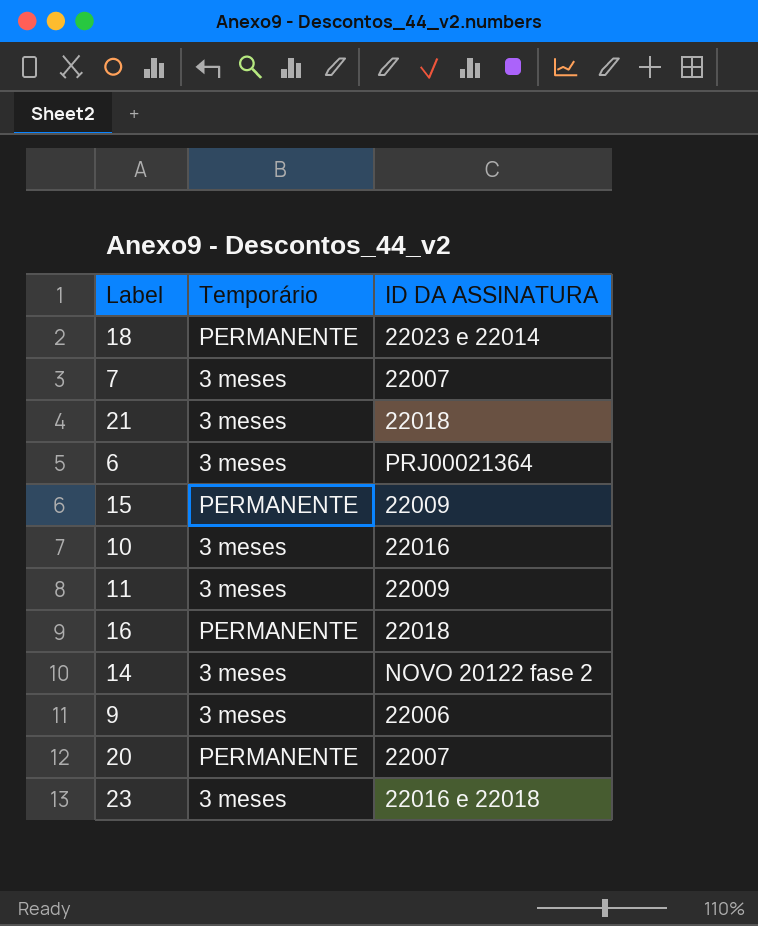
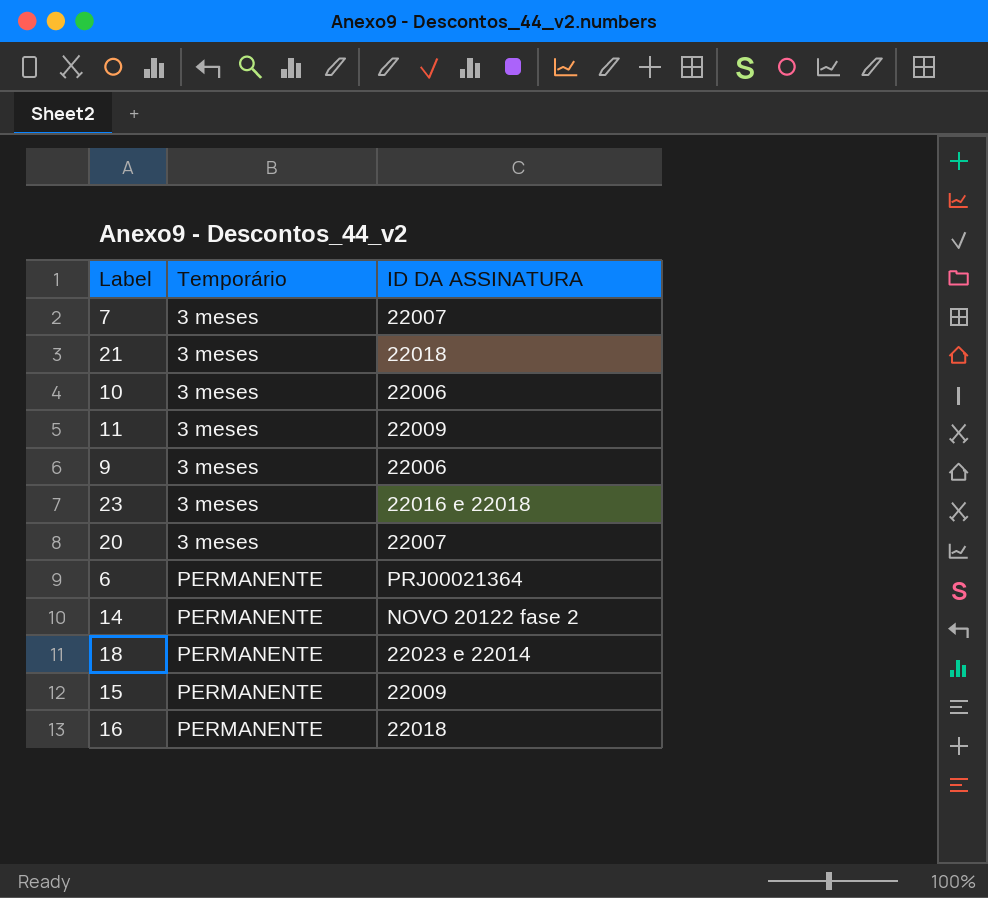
row order: none -> Temporário ascending
10 | ID DA ASSINATURA: 22016 -> 22006
20 | Temporário: PERMANENTE -> 3 meses
6 | Temporário: 3 meses -> PERMANENTE
14 | Temporário: 3 meses -> PERMANENTE

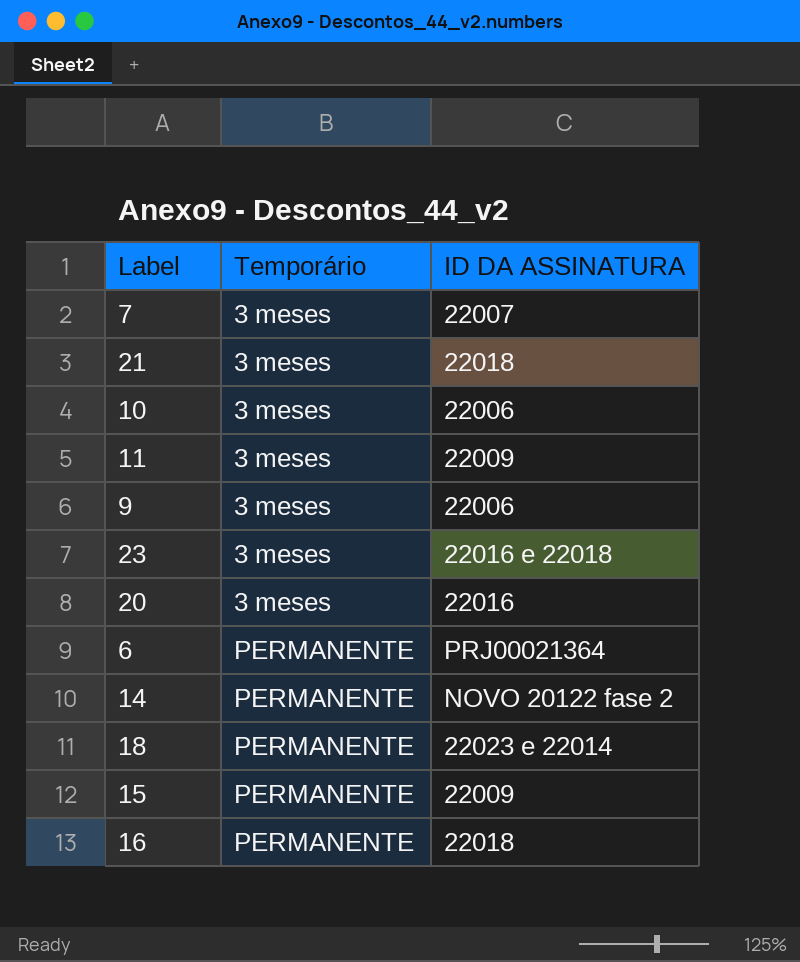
20 | ID DA ASSINATURA: 22007 -> 22016

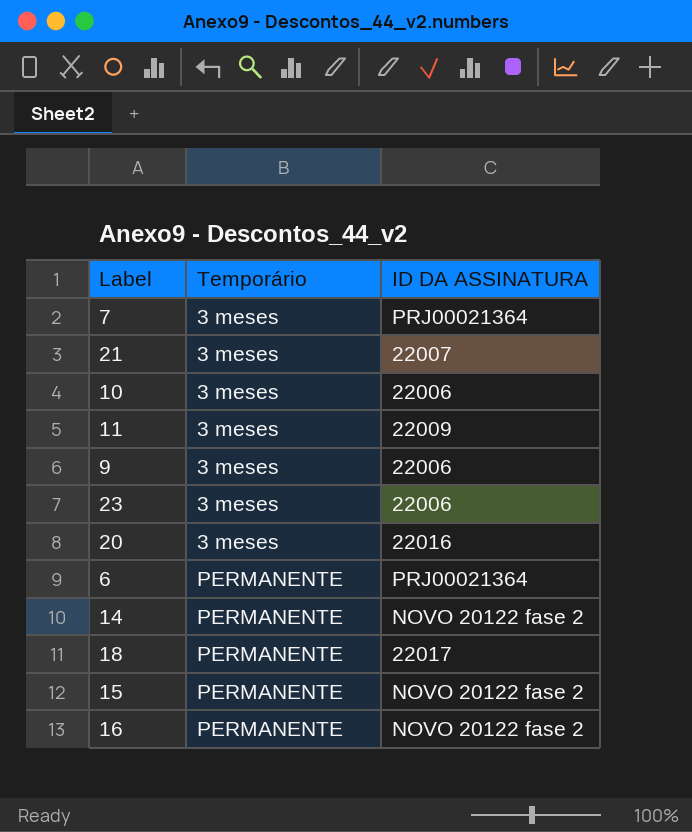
7 | ID DA ASSINATURA: 22007 -> PRJ00021364
21 | ID DA ASSINATURA: 22018 -> 22007
23 | ID DA ASSINATURA: 22016 e 22018 -> 22006
18 | ID DA ASSINATURA: 22023 e 22014 -> 22017
15 | ID DA ASSINATURA: 22009 -> NOVO 20122 fase 2
16 | ID DA ASSINATURA: 22018 -> NOVO 20122 fase 2

